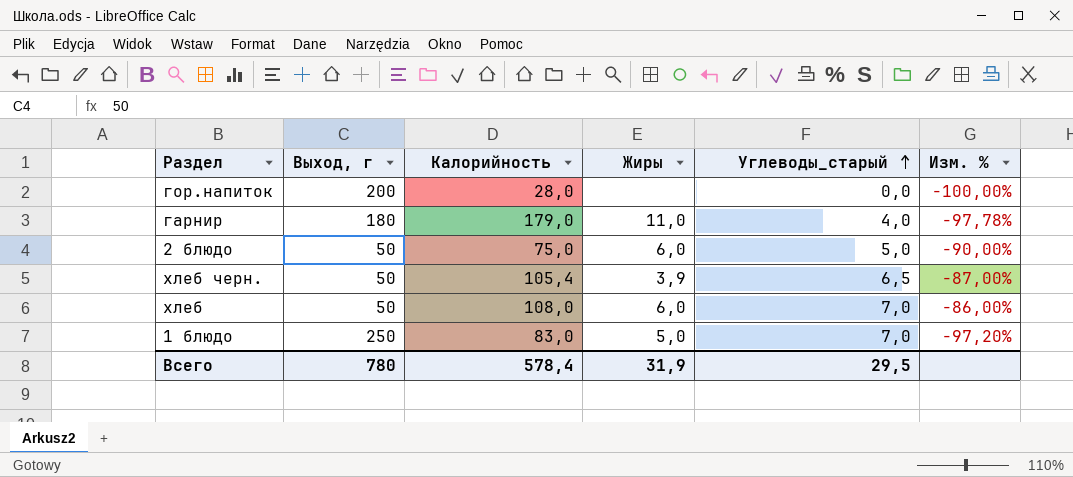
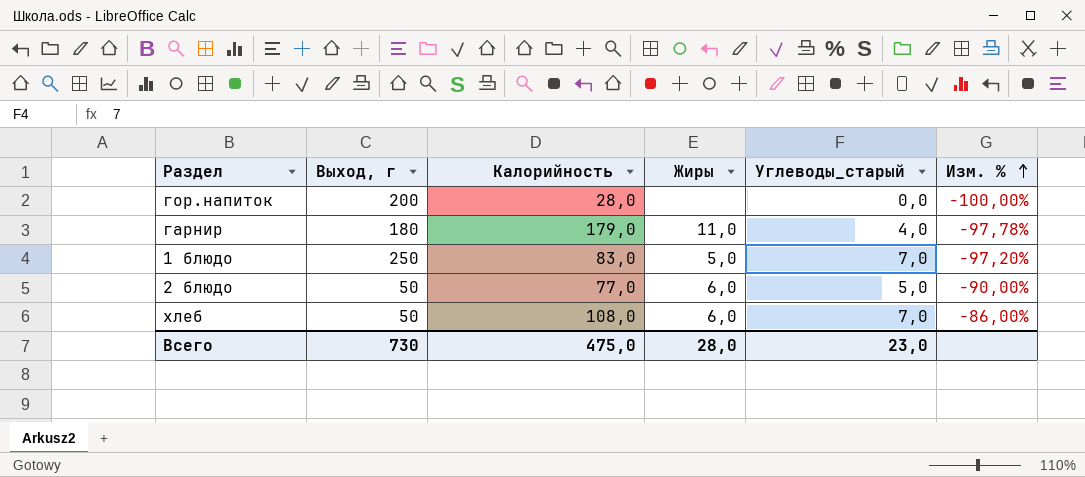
row order: Углеводы_старый ascending -> Изм. % ascending
row хлеб черн.: 50 | 105,4 | 3,9 | 6,5 | -87,00% -> none
2 блюдо | Калорийность: 75,0 -> 77,0
Всего | Выход, г: 780 -> 730
Всего | Калорийность: 578,4 -> 475,0
Всего | Жиры: 31,9 -> 28,0
Всего | Углеводы_старый: 29,5 -> 23,0

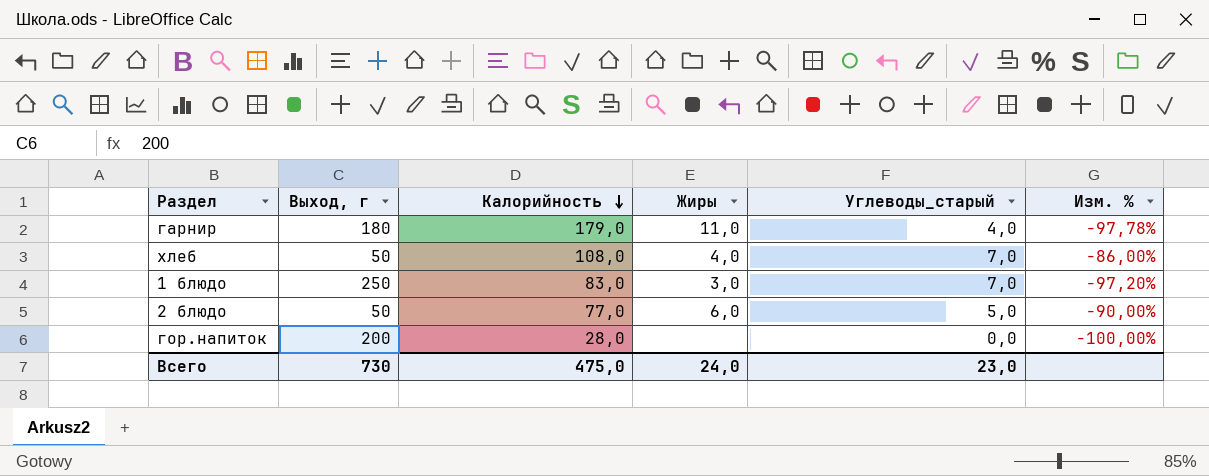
row order: Изм. % ascending -> Калорийность descending
хлеб | Жиры: 6,0 -> 4,0
1 блюдо | Жиры: 5,0 -> 3,0
Всего | Жиры: 28,0 -> 24,0

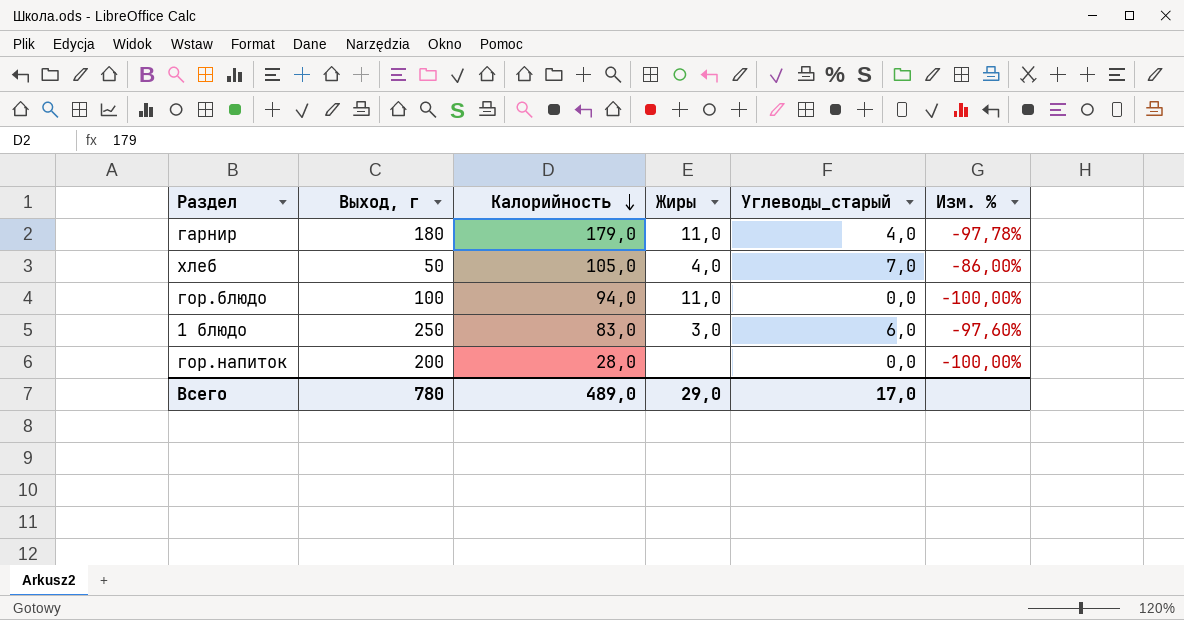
row 2 блюдо: 50 | 77,0 | 6,0 | 5,0 | -90,00% -> none
хлеб | Калорийность: 108,0 -> 105,0
row гор.блюдо: none -> 100 | 94,0 | 11,0 | 0,0 | -100,00%
1 блюдо | Углеводы_старый: 7,0 -> 6,0
1 блюдо | Изм. %: -97,20% -> -97,60%
Всего | Выход, г: 730 -> 780
Всего | Калорийность: 475,0 -> 489,0
Всего | Жиры: 24,0 -> 29,0
Всего | Углеводы_старый: 23,0 -> 17,0

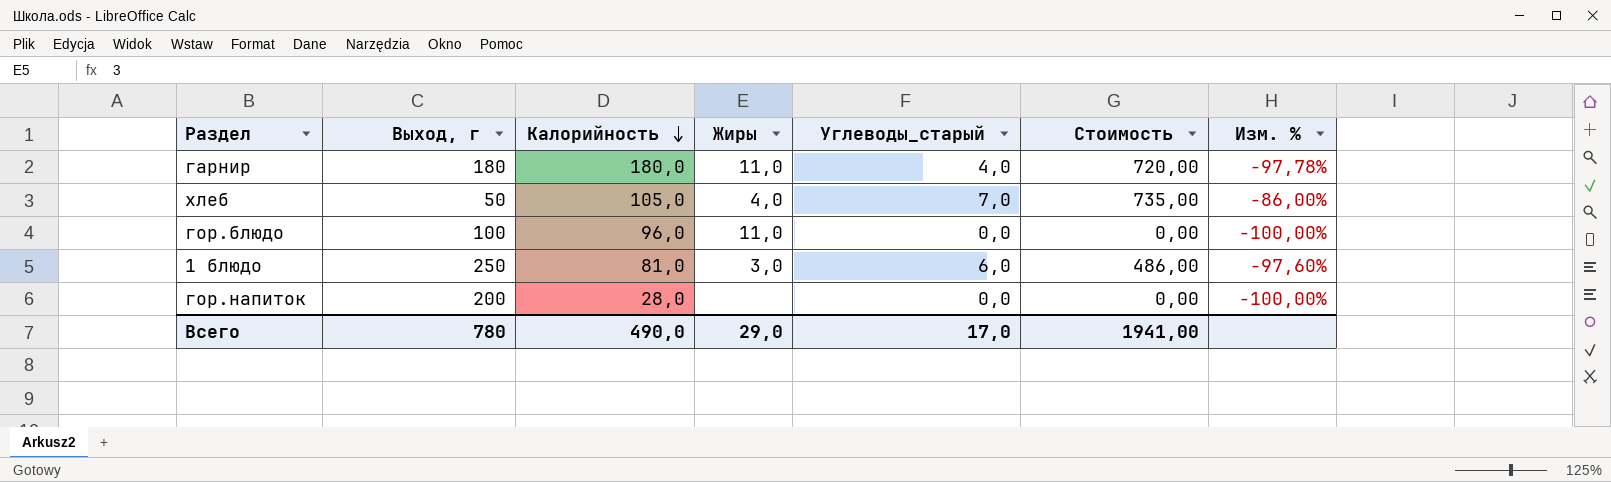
column Стоимость | formula: none -> [Калорийность] * [Углеводы_старый]
гарнир | Калорийность: 179,0 -> 180,0
гор.блюдо | Калорийность: 94,0 -> 96,0
1 блюдо | Калорийность: 83,0 -> 81,0
Всего | Калорийность: 489,0 -> 490,0

